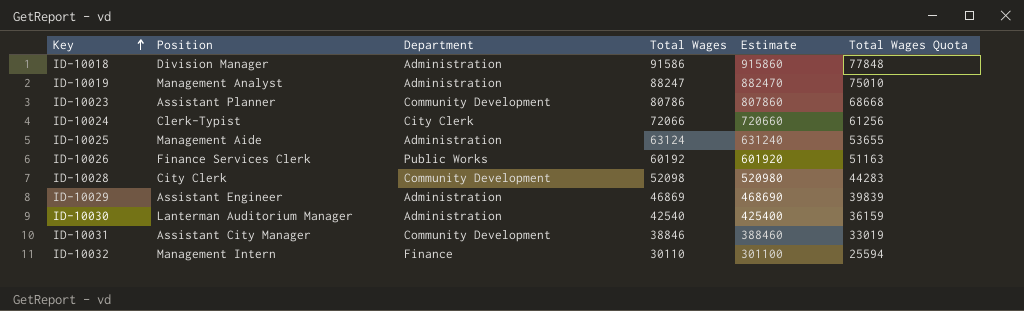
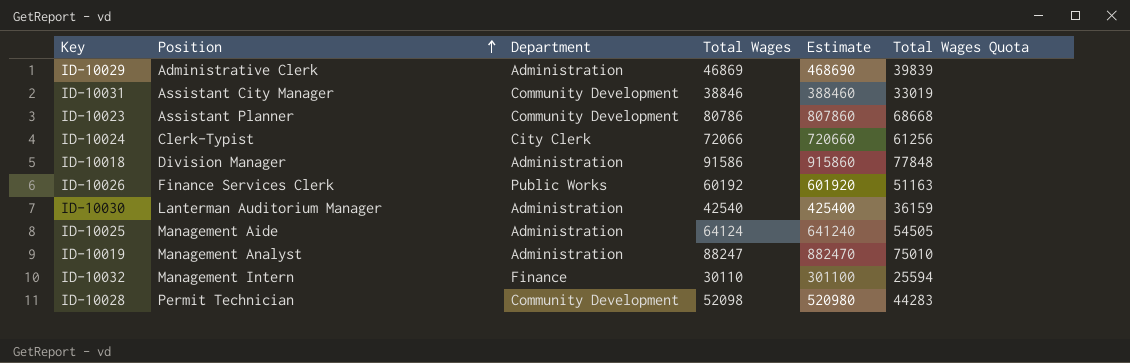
row order: Key ascending -> Position ascending
ID-10029 | Position: Assistant Engineer -> Administrative Clerk
ID-10025 | Total Wages: 63124 -> 64124
ID-10025 | Estimate: 631240 -> 641240
ID-10025 | Total Wages Quota: 53655 -> 54505
ID-10028 | Position: City Clerk -> Permit Technician

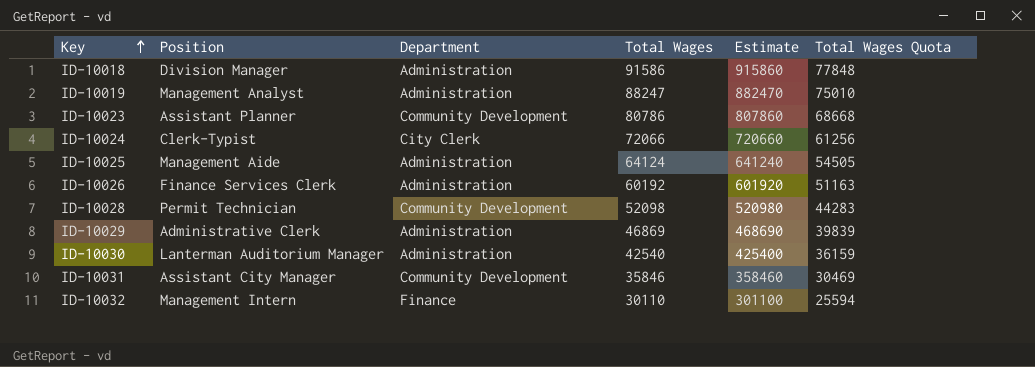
row order: Position ascending -> Key ascending
ID-10026 | Department: Public Works -> Administration
ID-10031 | Total Wages: 38846 -> 35846
ID-10031 | Estimate: 388460 -> 358460
ID-10031 | Total Wages Quota: 33019 -> 30469

